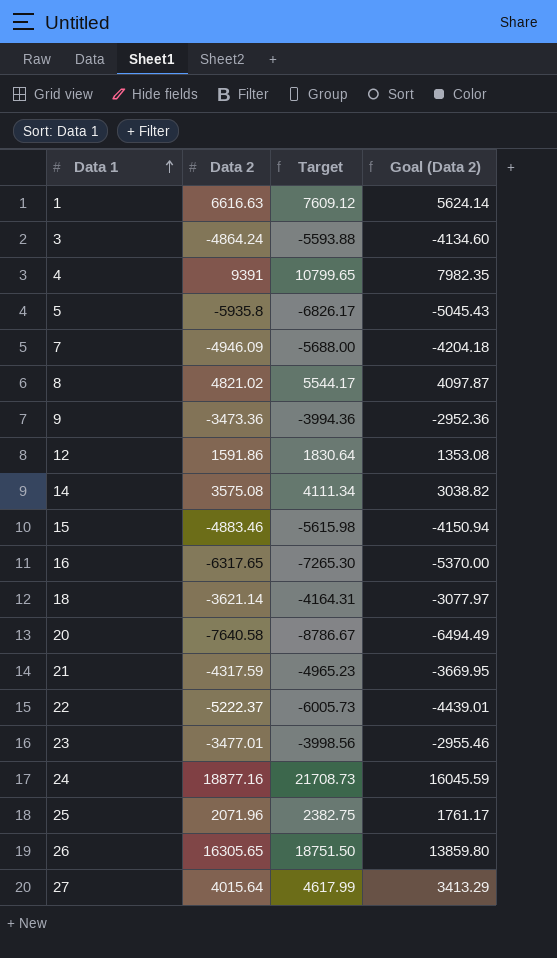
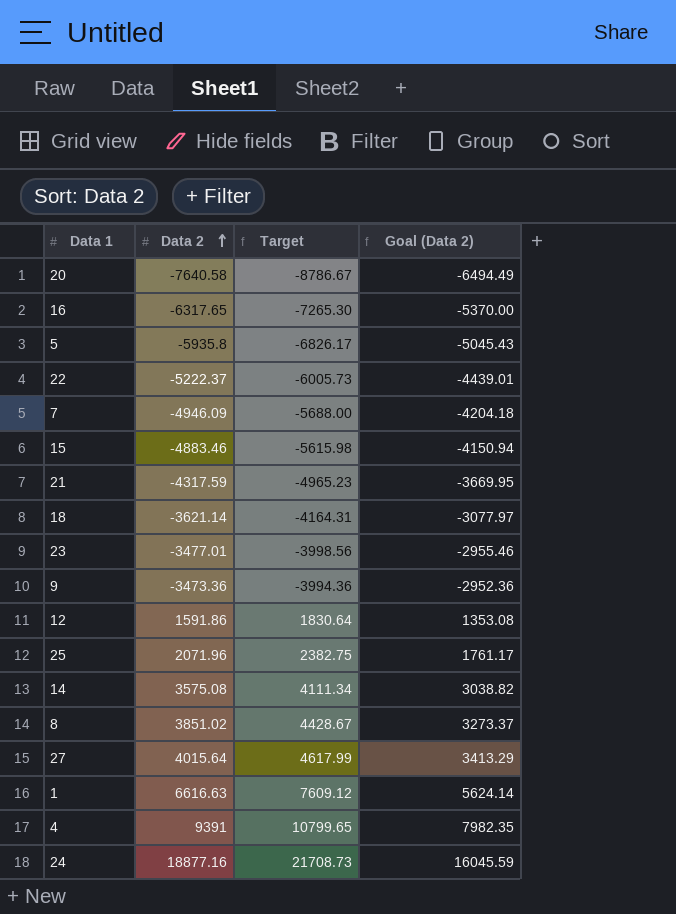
row order: Data 1 ascending -> Data 2 ascending
row 3: -4864.24 | -5593.88 | -4134.60 -> none
row 26: 16305.65 | 18751.50 | 13859.80 -> none
8 | Data 2: 4821.02 -> 3851.02
8 | Target: 5544.17 -> 4428.67
8 | Goal (Data 2): 4097.87 -> 3273.37

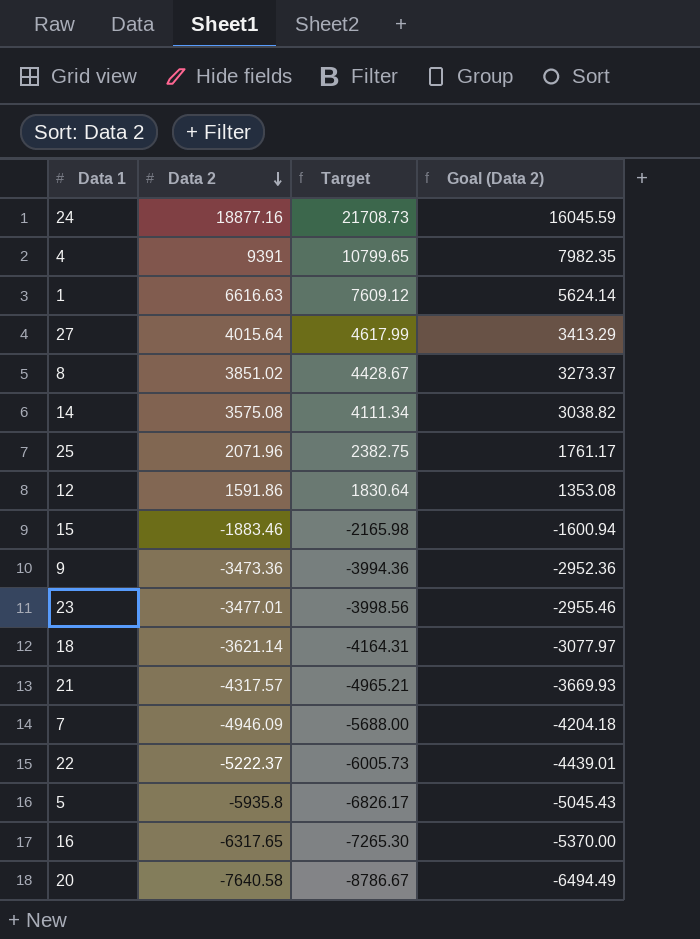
row order: Data 2 ascending -> Data 2 descending
15 | Data 2: -4883.46 -> -1883.46
15 | Target: -5615.98 -> -2165.98
15 | Goal (Data 2): -4150.94 -> -1600.94
21 | Data 2: -4317.59 -> -4317.57
21 | Target: -4965.23 -> -4965.21
21 | Goal (Data 2): -3669.95 -> -3669.93

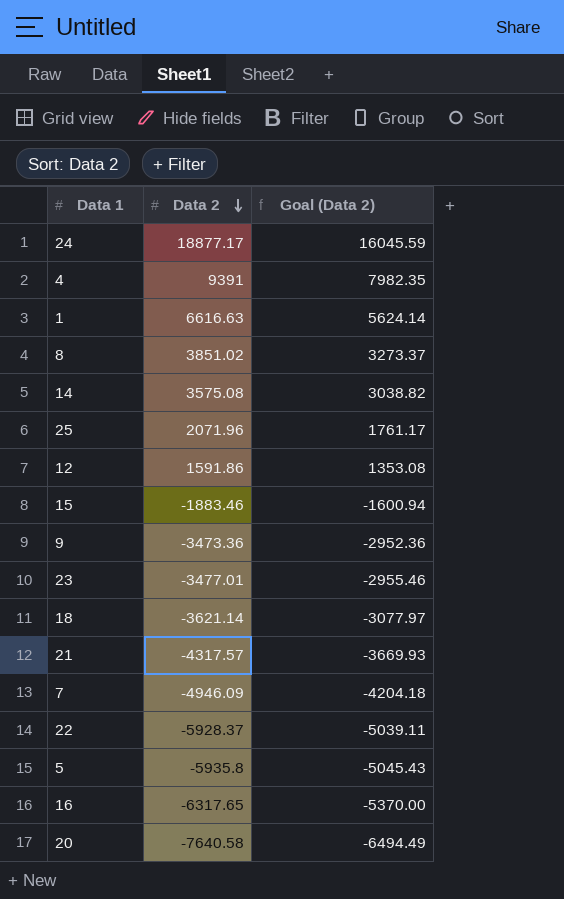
column Target | formula: [Data 2] * 1.15 -> none
row 27: 4015.64 | 4617.99 | 3413.29 -> none
24 | Data 2: 18877.16 -> 18877.17
22 | Data 2: -5222.37 -> -5928.37
22 | Goal (Data 2): -4439.01 -> -5039.11

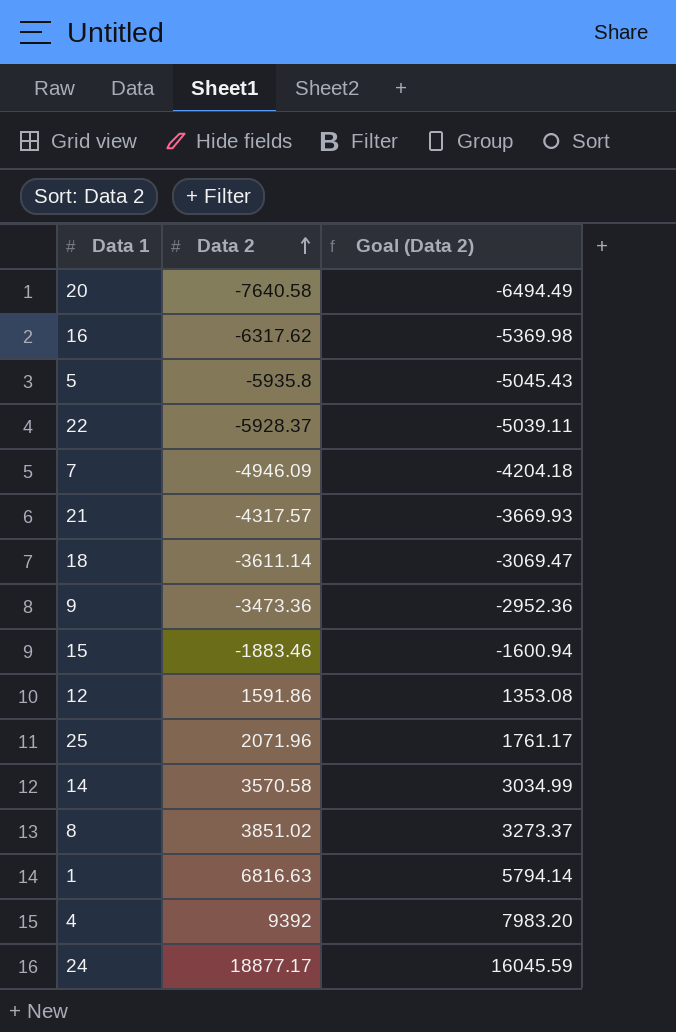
row order: Data 2 descending -> Data 2 ascending
row 23: -3477.01 | -2955.46 -> none
16 | Data 2: -6317.65 -> -6317.62
16 | Goal (Data 2): -5370.00 -> -5369.98
18 | Data 2: -3621.14 -> -3611.14
18 | Goal (Data 2): -3077.97 -> -3069.47
14 | Data 2: 3575.08 -> 3570.58
14 | Goal (Data 2): 3038.82 -> 3034.99
1 | Data 2: 6616.63 -> 6816.63
1 | Goal (Data 2): 5624.14 -> 5794.14
4 | Data 2: 9391 -> 9392
4 | Goal (Data 2): 7982.35 -> 7983.20

